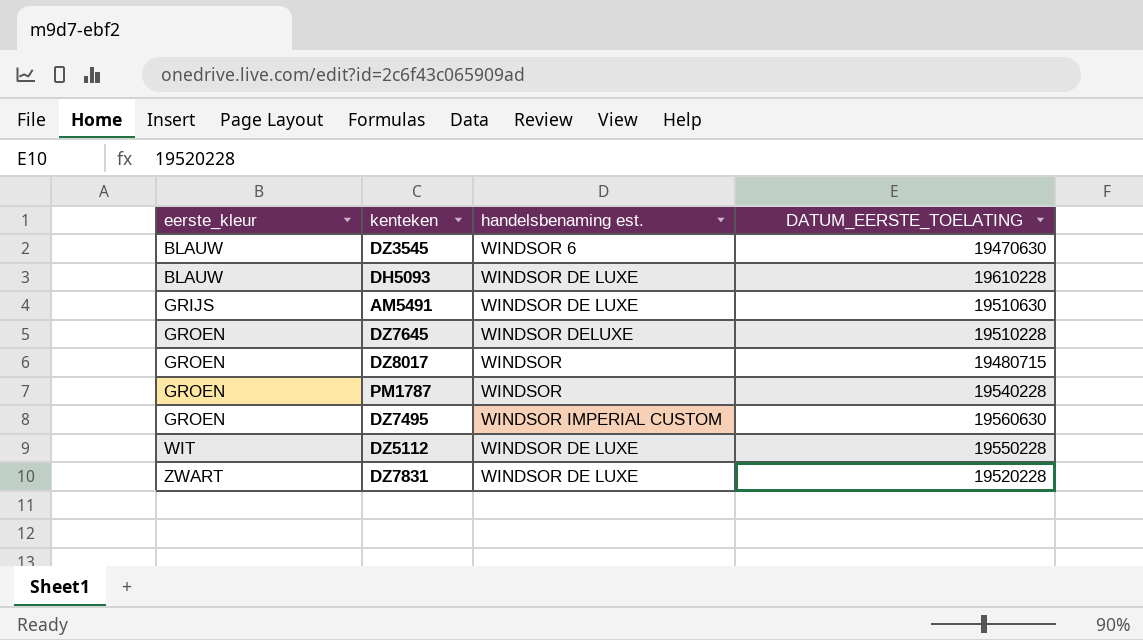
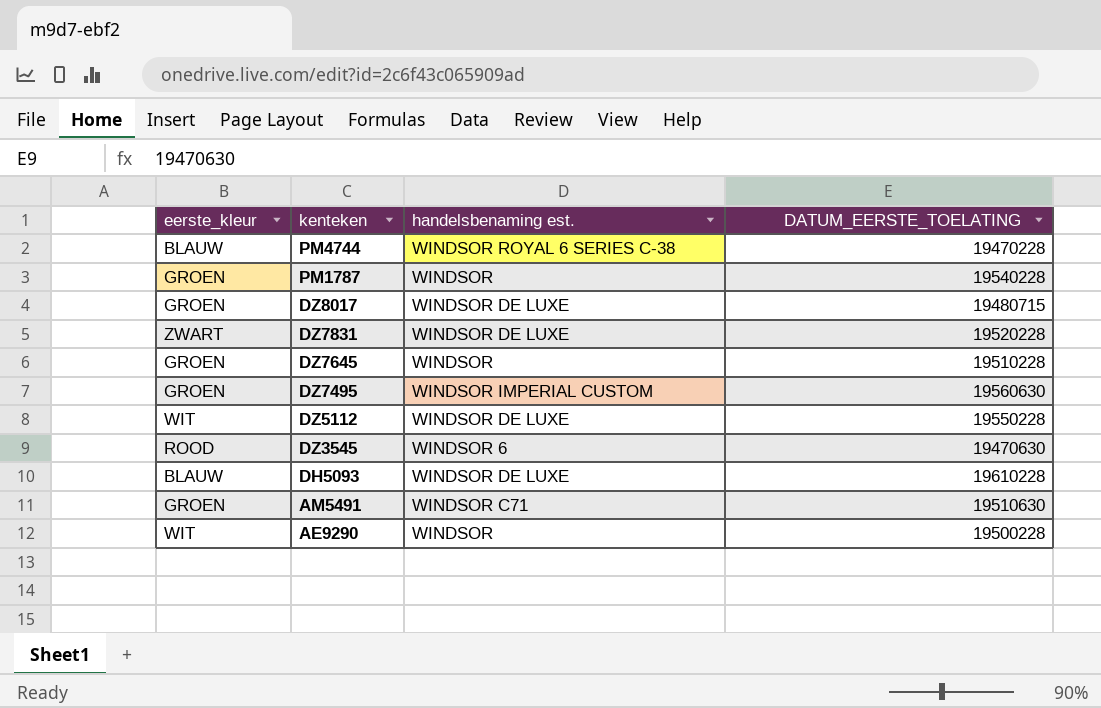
row order: eerste_kleur ascending -> kenteken descending
row PM4744: none -> BLAUW | WINDSOR ROYAL 6 SERIES C-38 | 19470228
DZ8017 | handelsbenaming est.: WINDSOR -> WINDSOR DE LUXE
DZ7645 | handelsbenaming est.: WINDSOR DELUXE -> WINDSOR
DZ3545 | eerste_kleur: BLAUW -> ROOD
AM5491 | eerste_kleur: GRIJS -> GROEN
AM5491 | handelsbenaming est.: WINDSOR DE LUXE -> WINDSOR C71
row AE9290: none -> WIT | WINDSOR | 19500228

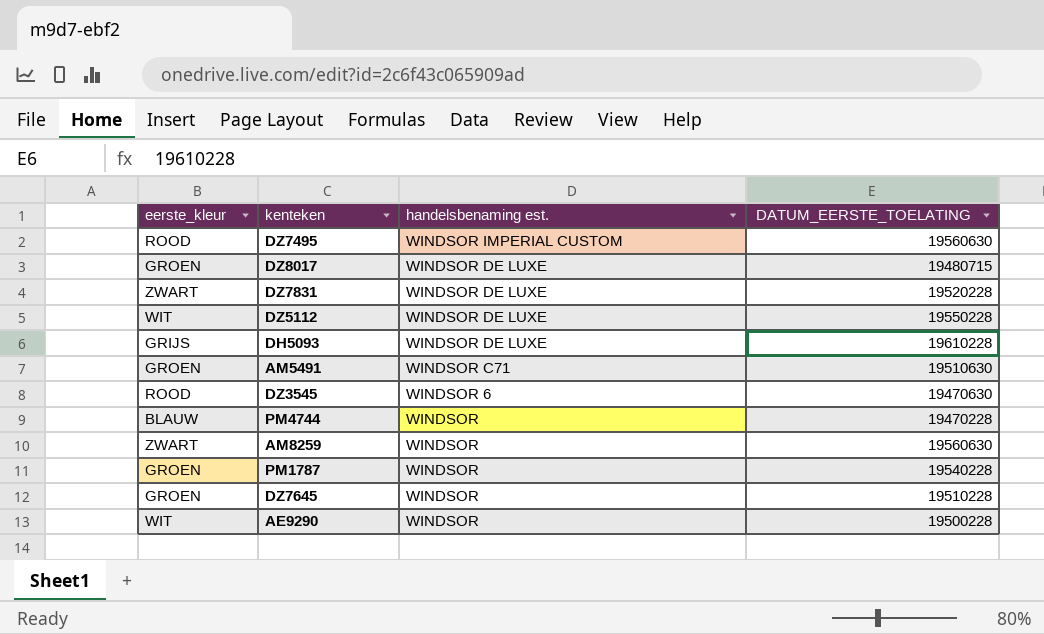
row order: kenteken descending -> handelsbenaming est. descending
DZ7495 | eerste_kleur: GROEN -> ROOD
DH5093 | eerste_kleur: BLAUW -> GRIJS
PM4744 | handelsbenaming est.: WINDSOR ROYAL 6 SERIES C-38 -> WINDSOR
row AM8259: none -> ZWART | WINDSOR | 19560630

